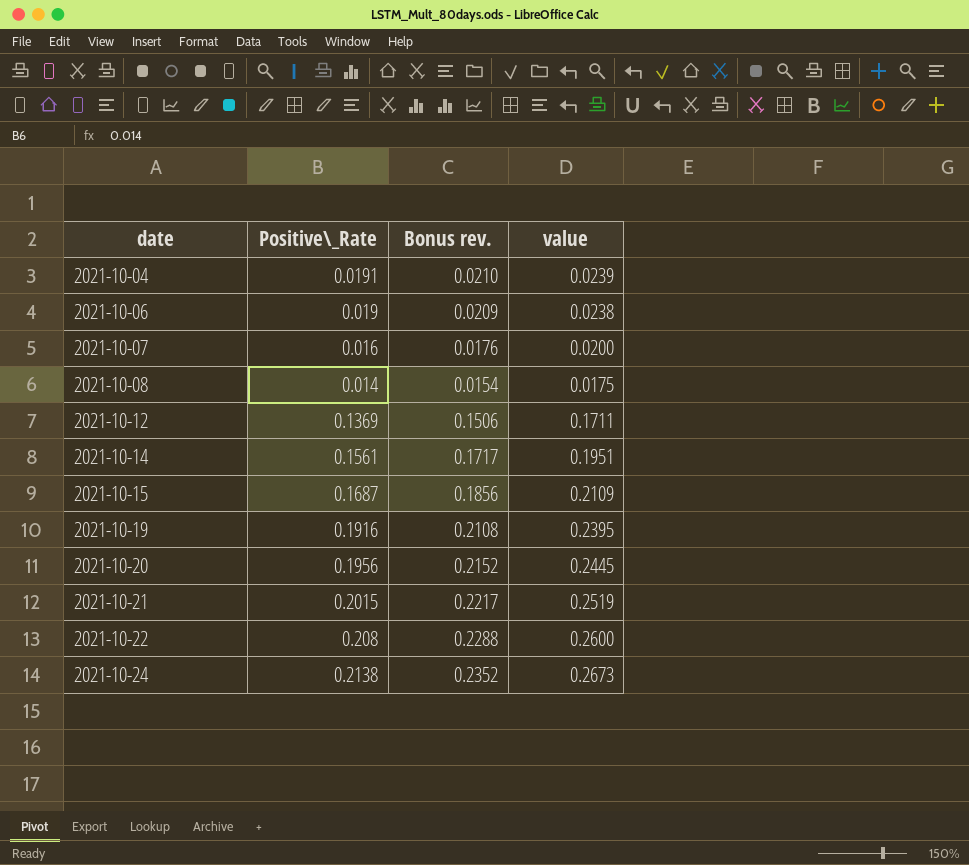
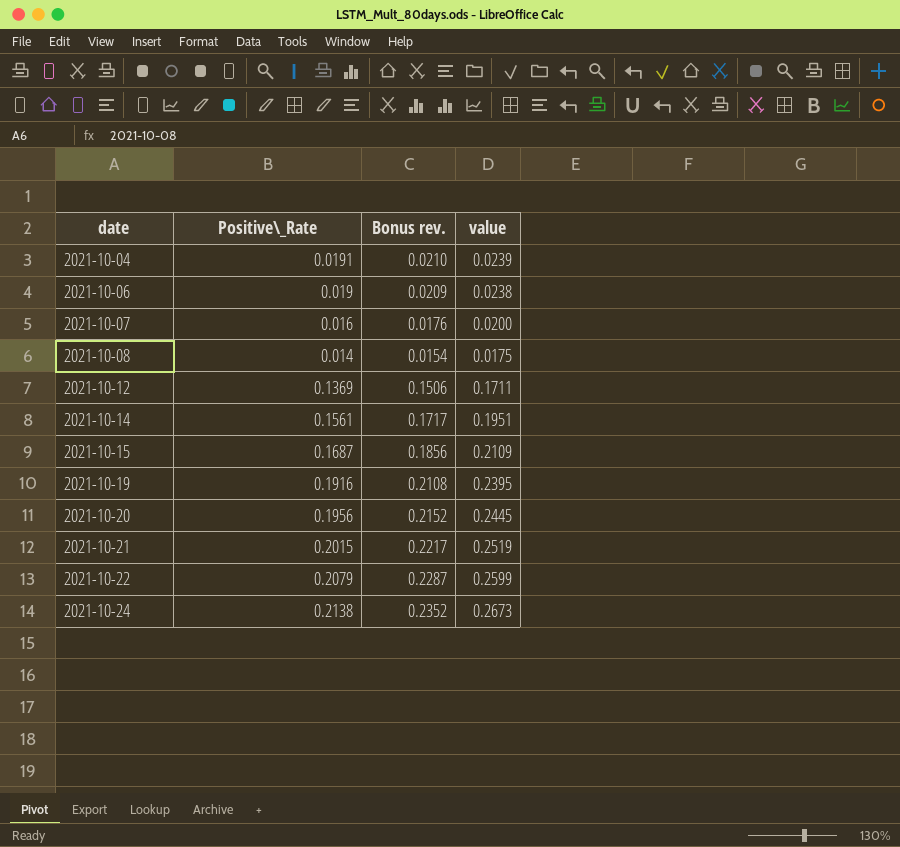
2021-10-22 | Positive\_Rate: 0.208 -> 0.2079
2021-10-22 | Bonus rev.: 0.2288 -> 0.2287
2021-10-22 | value: 0.2600 -> 0.2599

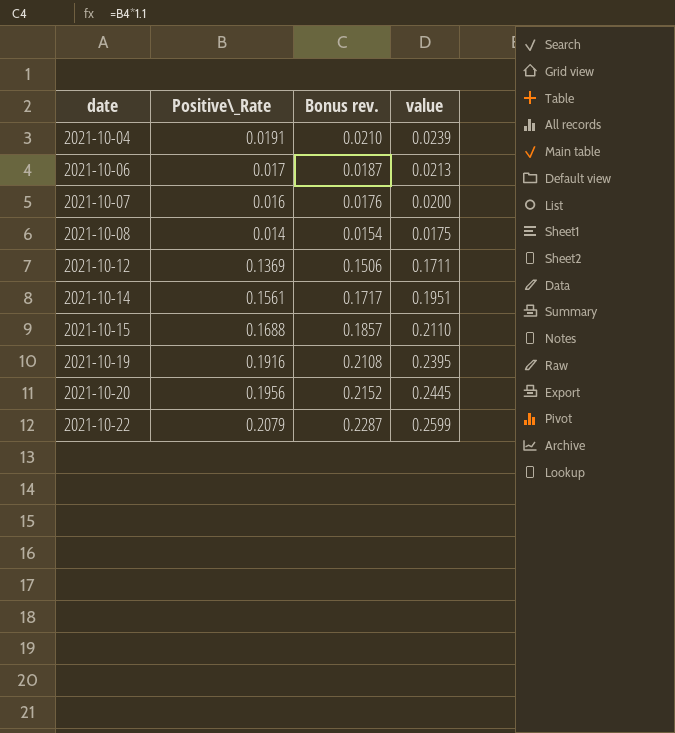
row 2021-10-21: 0.2015 | 0.2217 | 0.2519 -> none
row 2021-10-24: 0.2138 | 0.2352 | 0.2673 -> none
2021-10-06 | Positive\_Rate: 0.019 -> 0.017
2021-10-06 | Bonus rev.: 0.0209 -> 0.0187
2021-10-06 | value: 0.0238 -> 0.0213
2021-10-15 | Positive\_Rate: 0.1687 -> 0.1688
2021-10-15 | Bonus rev.: 0.1856 -> 0.1857
2021-10-15 | value: 0.2109 -> 0.2110

